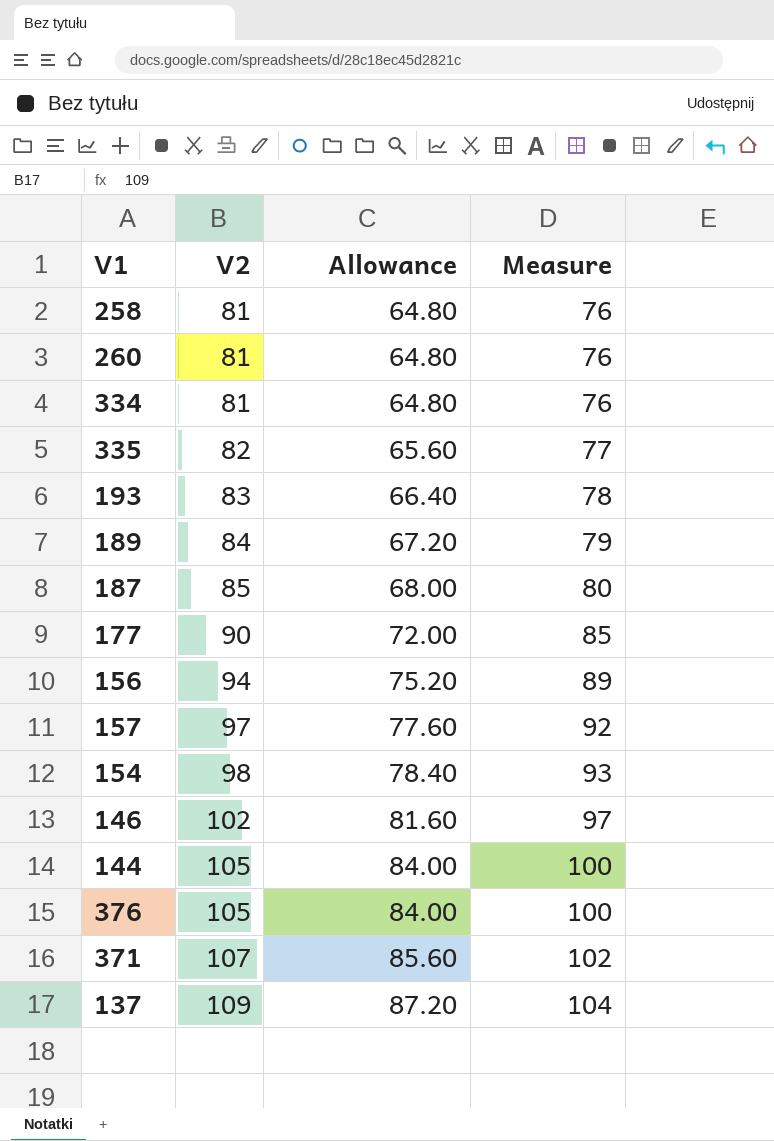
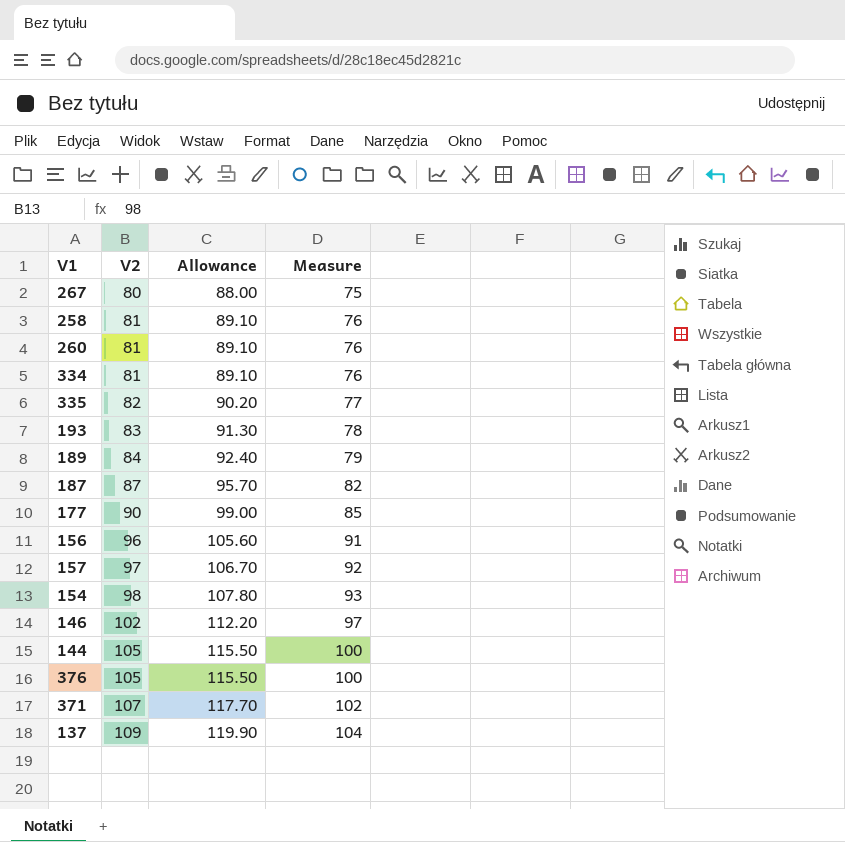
column Allowance | formula: [V2] * 0.8 -> [V2] * 1.1
row 267: none -> 80 | 88.00 | 75
187 | V2: 85 -> 87
187 | Measure: 80 -> 82
156 | V2: 94 -> 96
156 | Measure: 89 -> 91

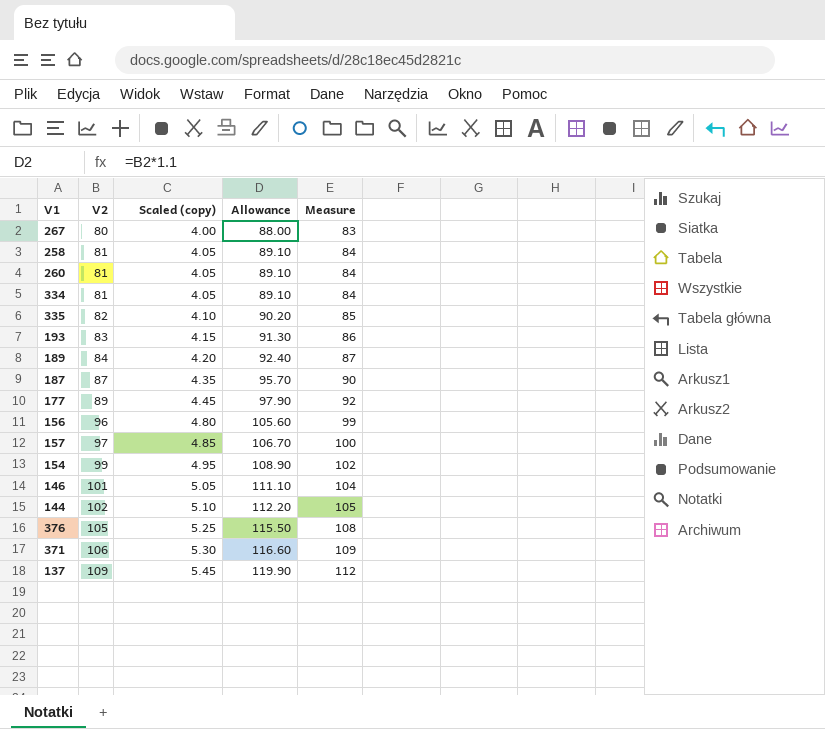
column Scaled (copy) | formula: none -> [V2] * 0.05
column Measure | formula: [V2] - 5 -> [V2] + 3
177 | V2: 90 -> 89
177 | Allowance: 99.00 -> 97.90
154 | V2: 98 -> 99
154 | Allowance: 107.80 -> 108.90
146 | V2: 102 -> 101
146 | Allowance: 112.20 -> 111.10
144 | V2: 105 -> 102
144 | Allowance: 115.50 -> 112.20
371 | V2: 107 -> 106
371 | Allowance: 117.70 -> 116.60

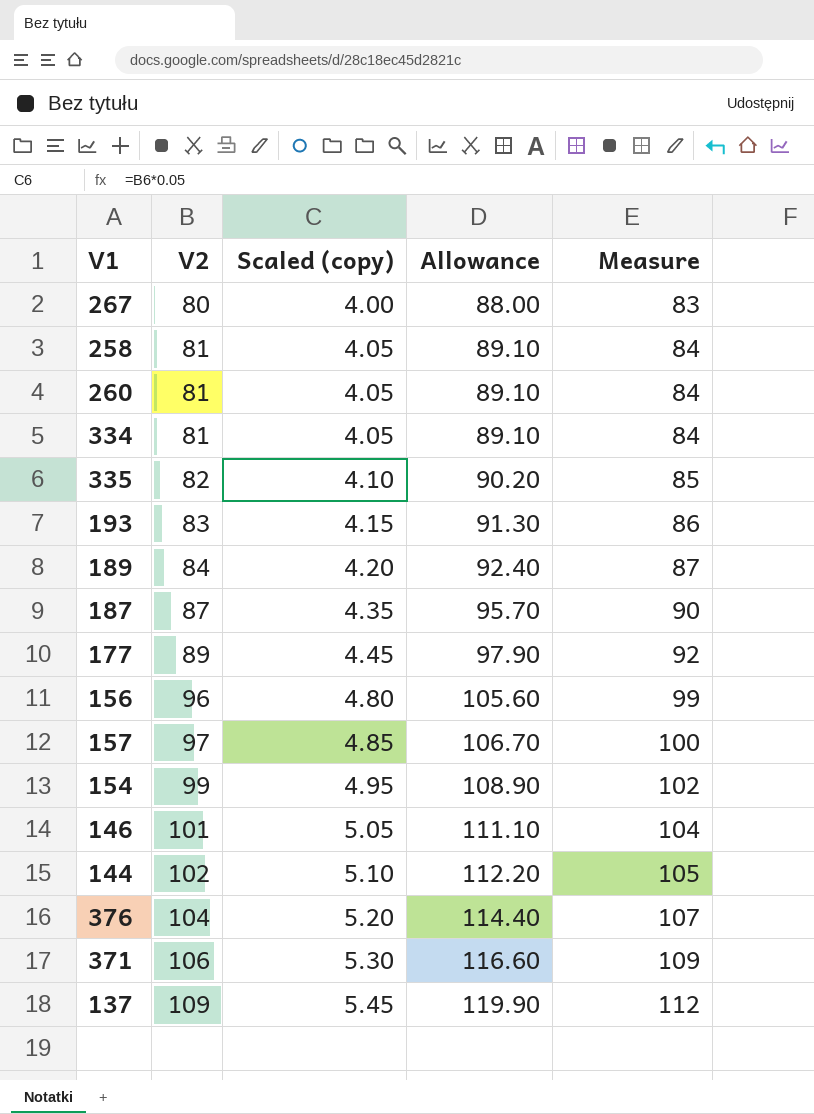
376 | V2: 105 -> 104
376 | Scaled (copy): 5.25 -> 5.20
376 | Allowance: 115.50 -> 114.40
376 | Measure: 108 -> 107

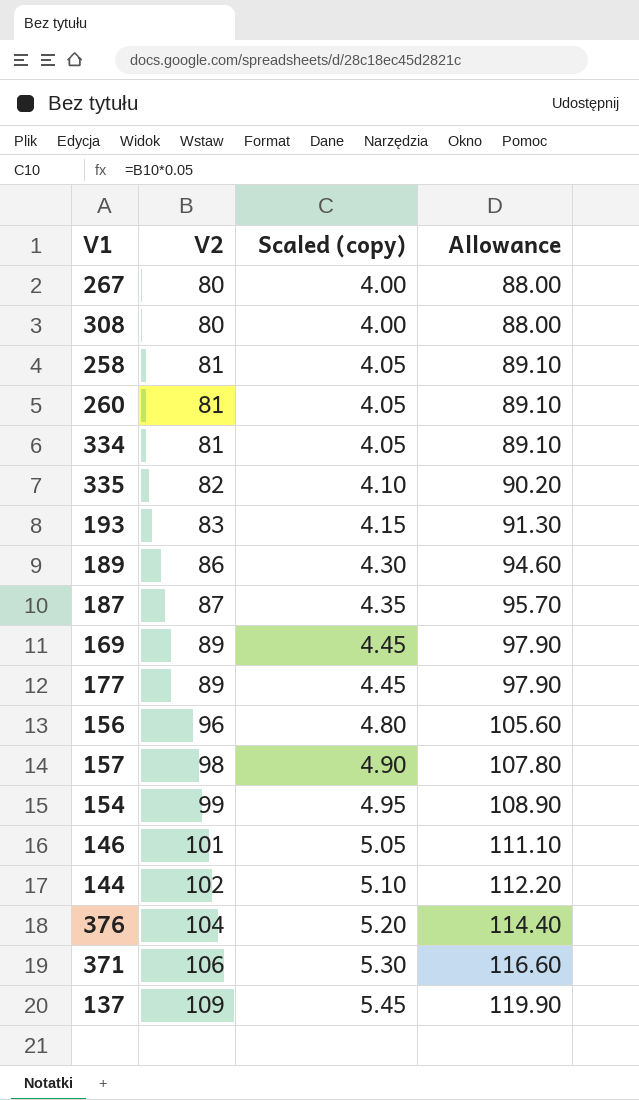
column Measure | formula: [V2] + 3 -> none
row 308: none -> 80 | 4.00 | 88.00
189 | V2: 84 -> 86
189 | Scaled (copy): 4.20 -> 4.30
189 | Allowance: 92.40 -> 94.60
row 169: none -> 89 | 4.45 | 97.90
157 | V2: 97 -> 98
157 | Scaled (copy): 4.85 -> 4.90
157 | Allowance: 106.70 -> 107.80

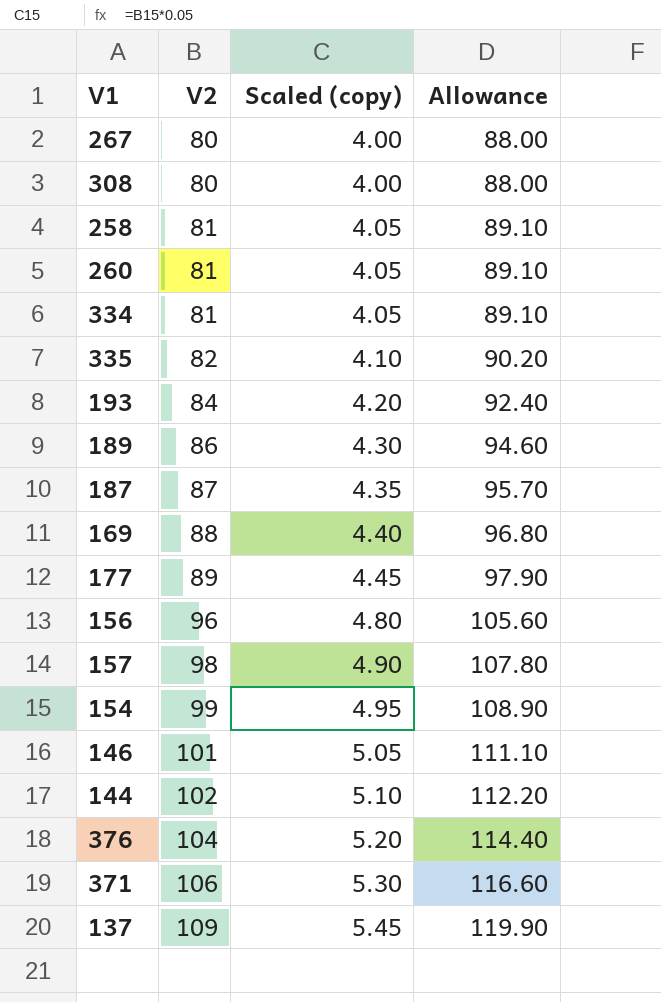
193 | V2: 83 -> 84
193 | Scaled (copy): 4.15 -> 4.20
193 | Allowance: 91.30 -> 92.40
169 | V2: 89 -> 88
169 | Scaled (copy): 4.45 -> 4.40
169 | Allowance: 97.90 -> 96.80

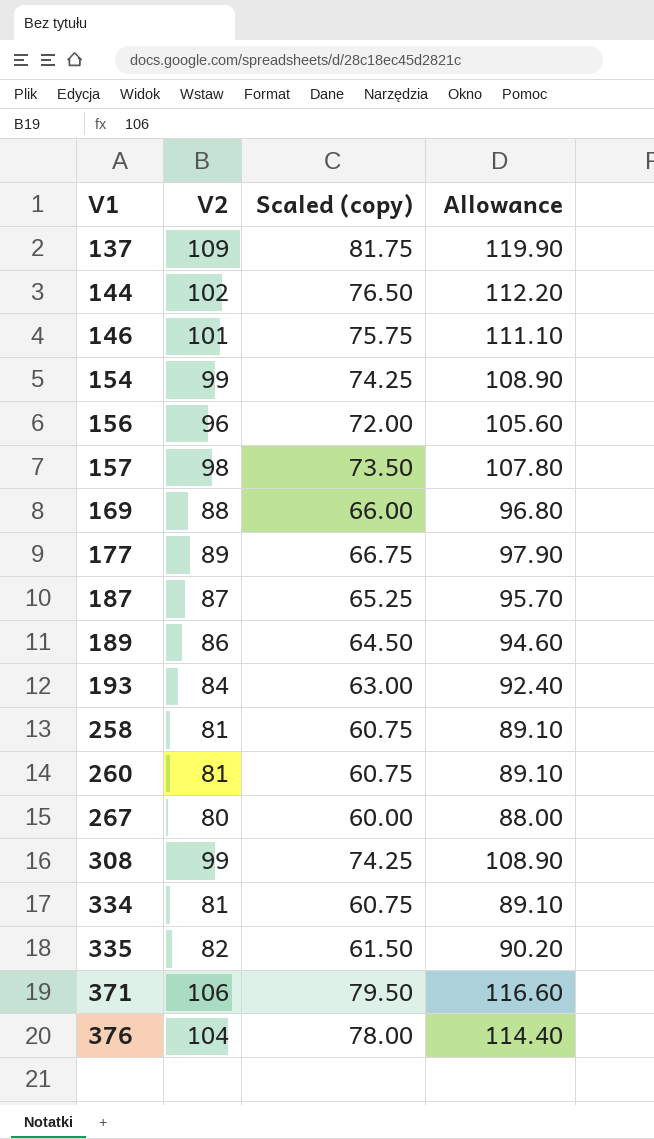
row order: V2 ascending -> V1 ascending
column Scaled (copy) | formula: [V2] * 0.05 -> [V2] * 0.75
308 | V2: 80 -> 99
308 | Allowance: 88.00 -> 108.90

